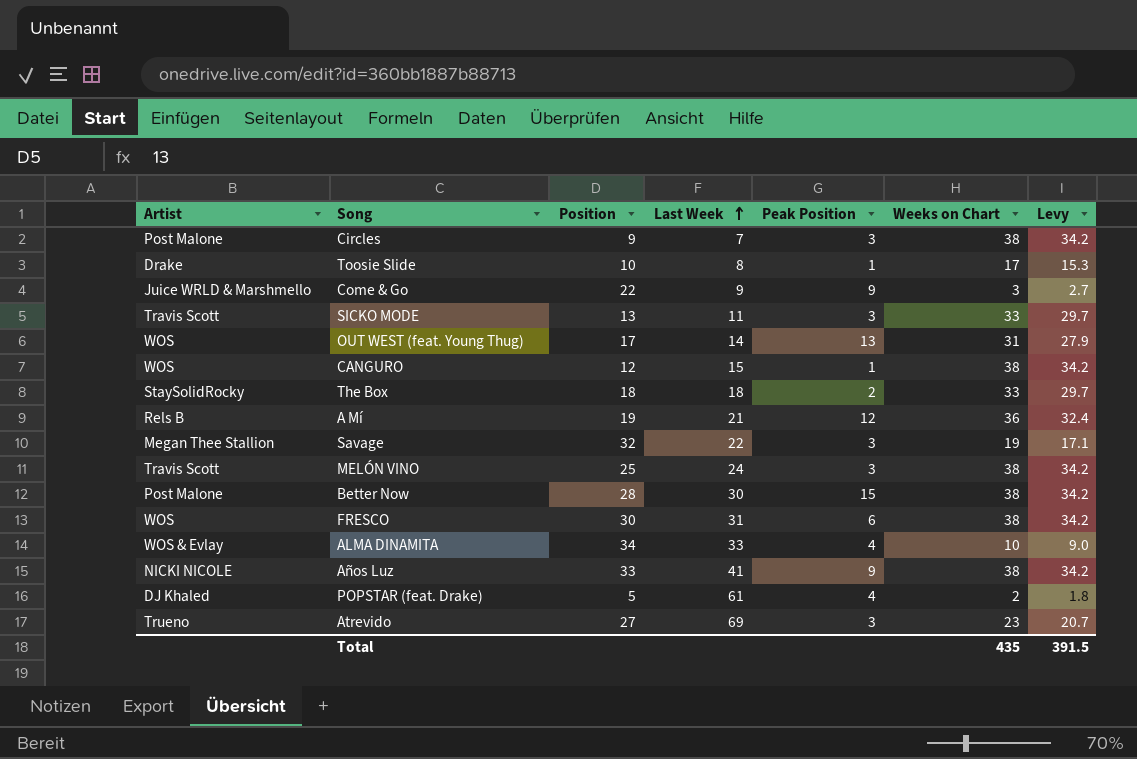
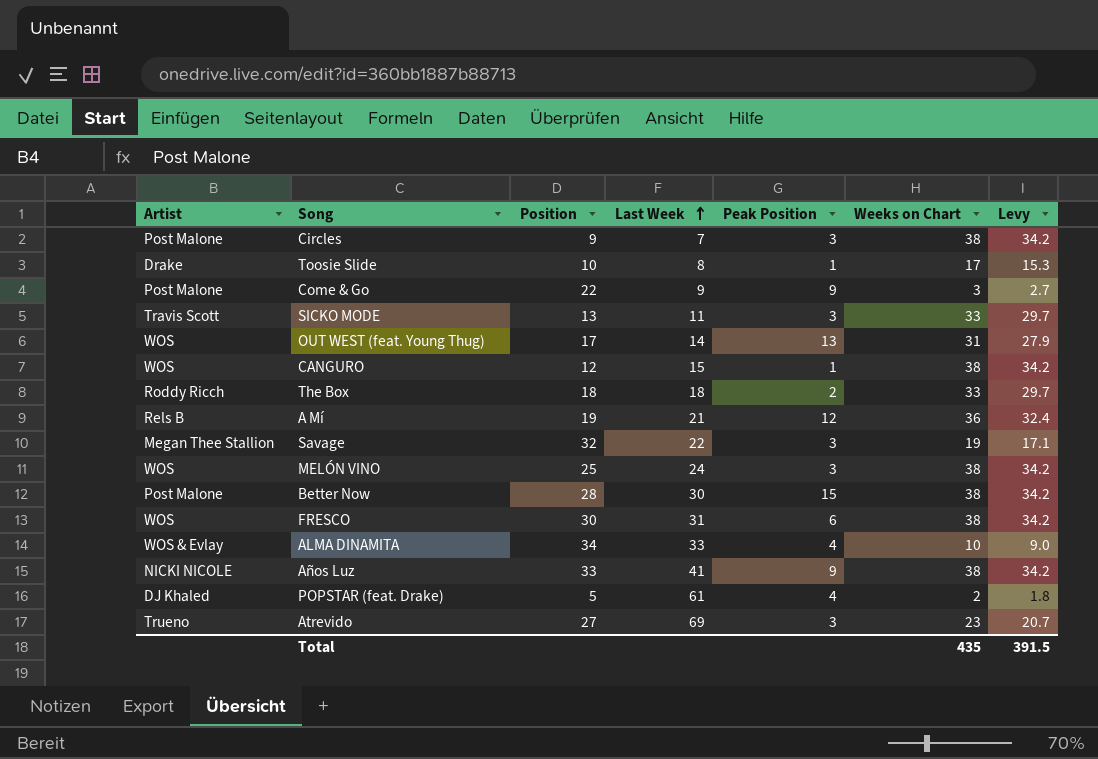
Come & Go | Artist: Juice WRLD & Marshmello -> Post Malone
The Box | Artist: StaySolidRocky -> Roddy Ricch
MELÓN VINO | Artist: Travis Scott -> WOS

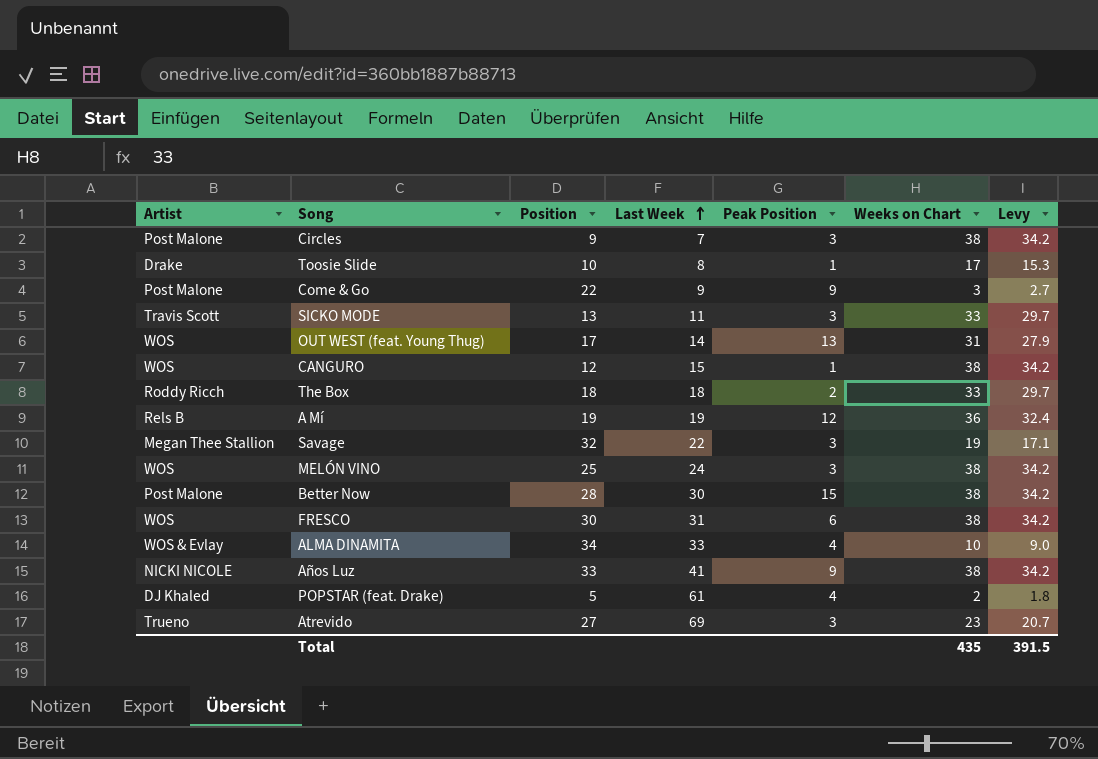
A Mí | Last Week: 21 -> 19

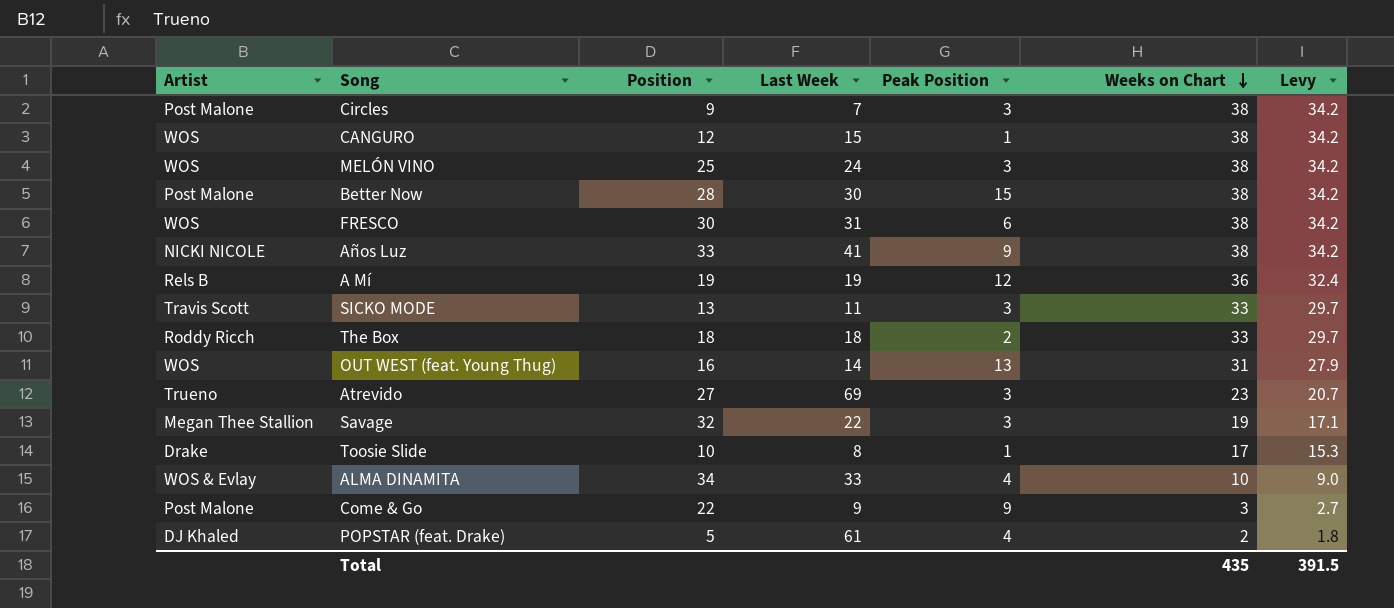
row order: Last Week ascending -> Weeks on Chart descending
OUT WEST (feat. Young Thug) | Position: 17 -> 16

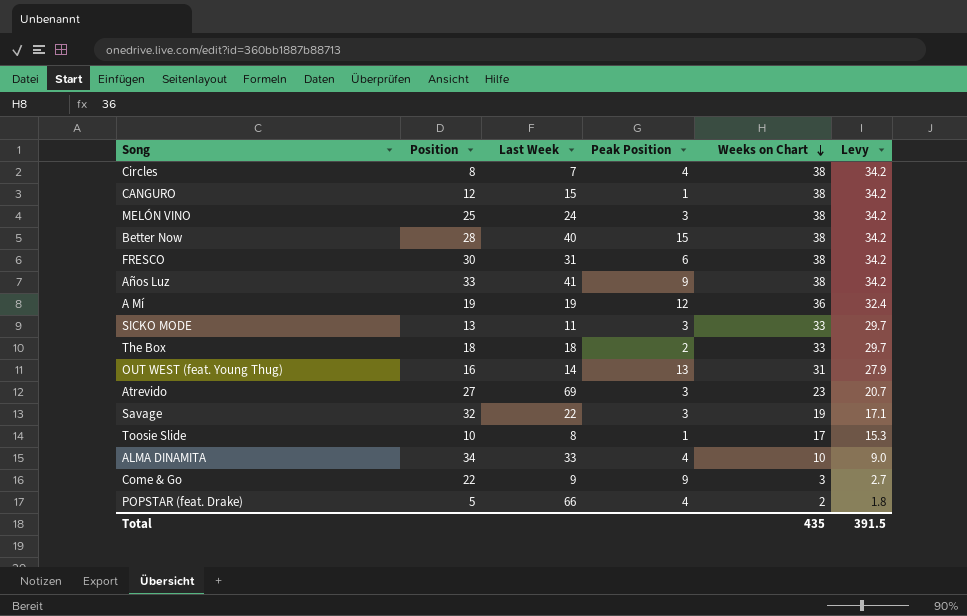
column Artist | position: 1 -> none
Circles | Position: 9 -> 8
Circles | Peak Position: 3 -> 4
Better Now | Last Week: 30 -> 40
POPSTAR (feat. Drake) | Last Week: 61 -> 66

